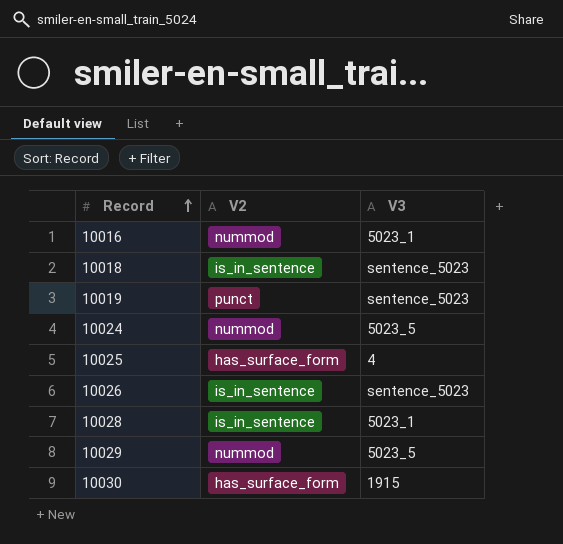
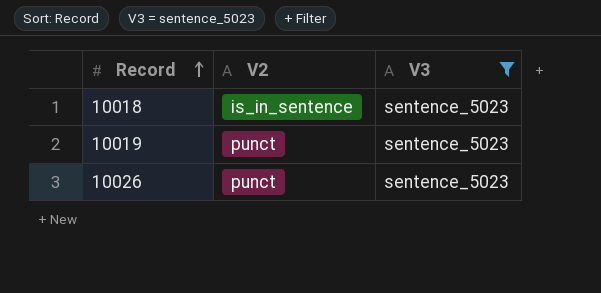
filter: none -> V3 = sentence_5023
10026 | V2: is_in_sentence -> punct

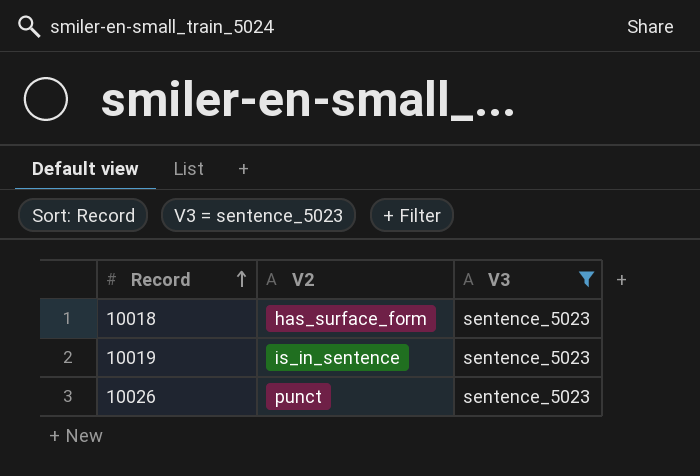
10018 | V2: is_in_sentence -> has_surface_form
10019 | V2: punct -> is_in_sentence

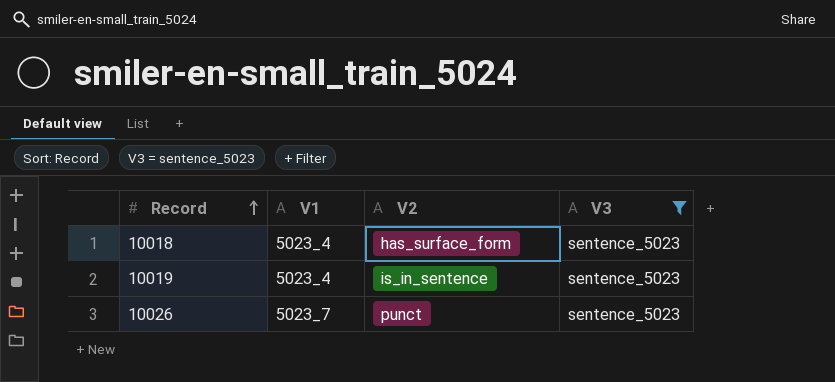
column V1 | position: none -> 2

